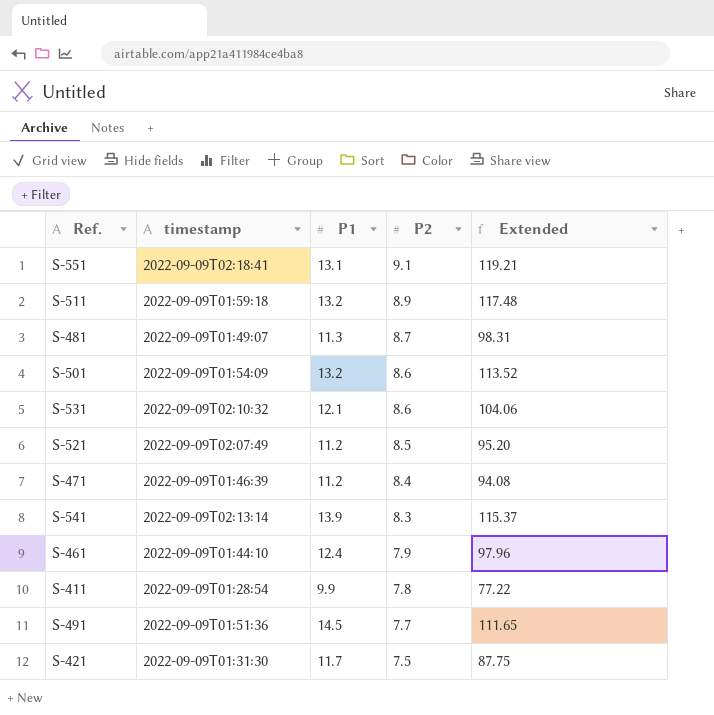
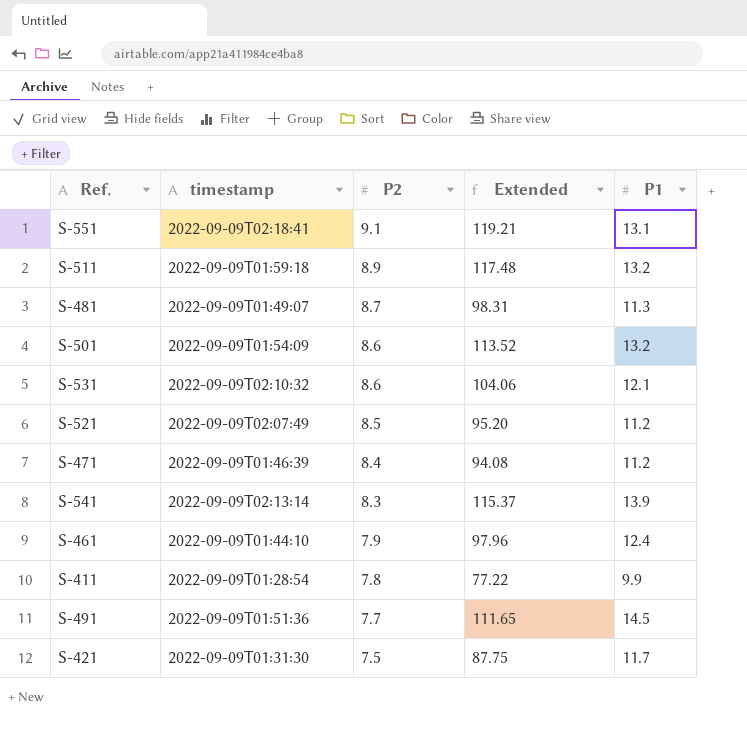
column P1 | position: 3 -> 5

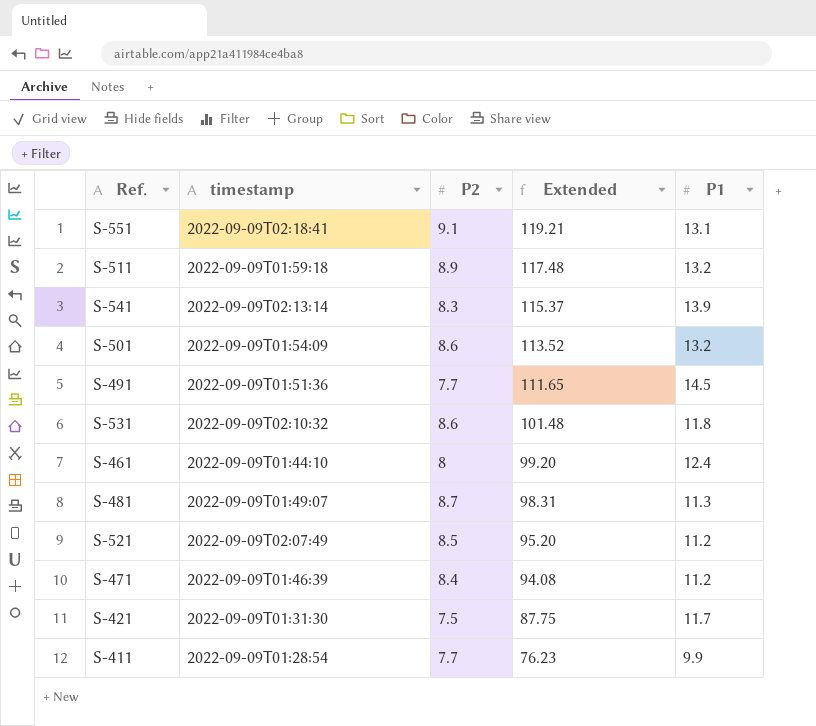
row order: P2 descending -> Extended descending
S-531 | Extended: 104.06 -> 101.48
S-531 | P1: 12.1 -> 11.8
S-461 | P2: 7.9 -> 8
S-461 | Extended: 97.96 -> 99.20
S-411 | P2: 7.8 -> 7.7
S-411 | Extended: 77.22 -> 76.23

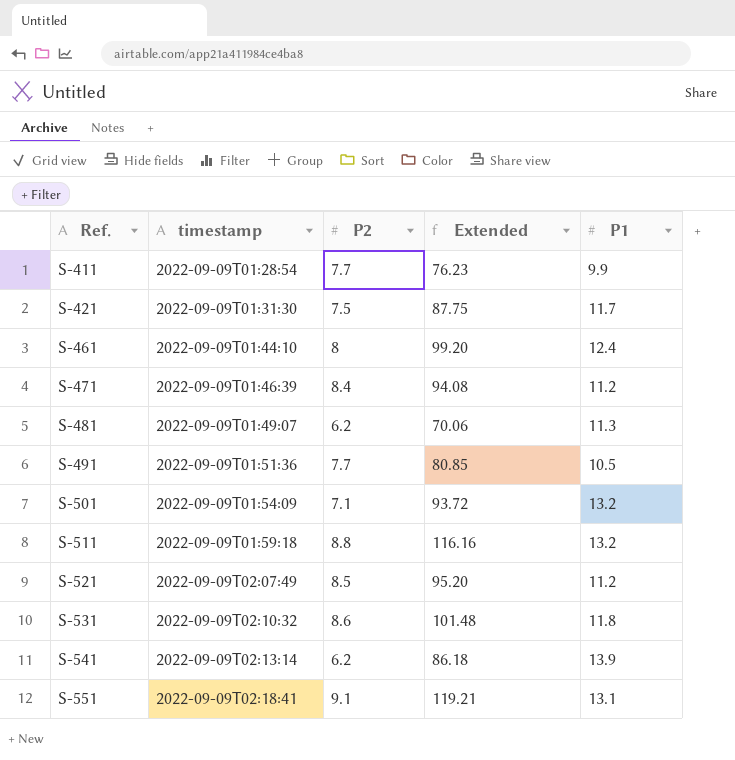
row order: Extended descending -> Ref. ascending
S-481 | P2: 8.7 -> 6.2
S-481 | Extended: 98.31 -> 70.06
S-491 | Extended: 111.65 -> 80.85
S-491 | P1: 14.5 -> 10.5
S-501 | P2: 8.6 -> 7.1
S-501 | Extended: 113.52 -> 93.72
S-511 | P2: 8.9 -> 8.8
S-511 | Extended: 117.48 -> 116.16
S-541 | P2: 8.3 -> 6.2
S-541 | Extended: 115.37 -> 86.18

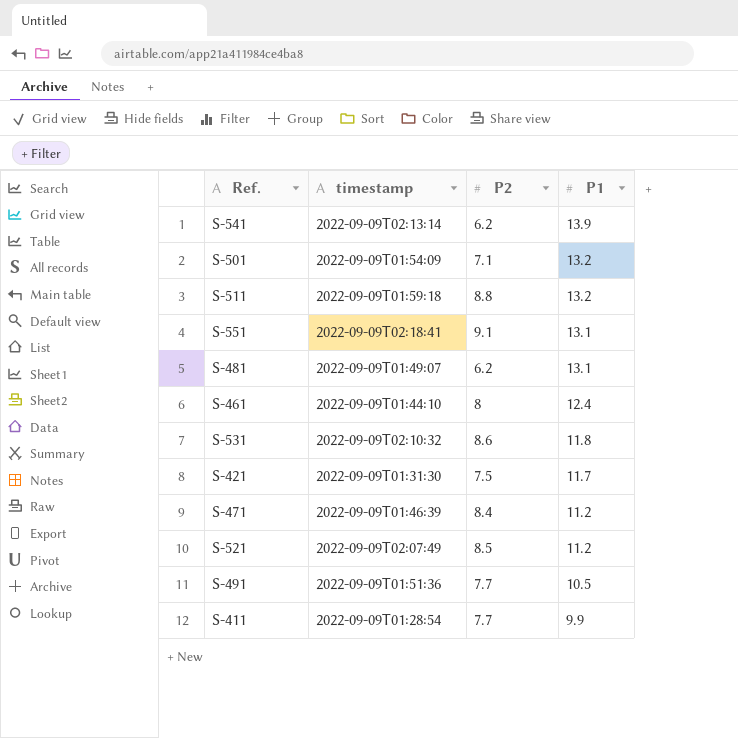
row order: Ref. ascending -> P1 descending
column Extended | formula: [P2] * [P1] -> none
S-481 | P1: 11.3 -> 13.1

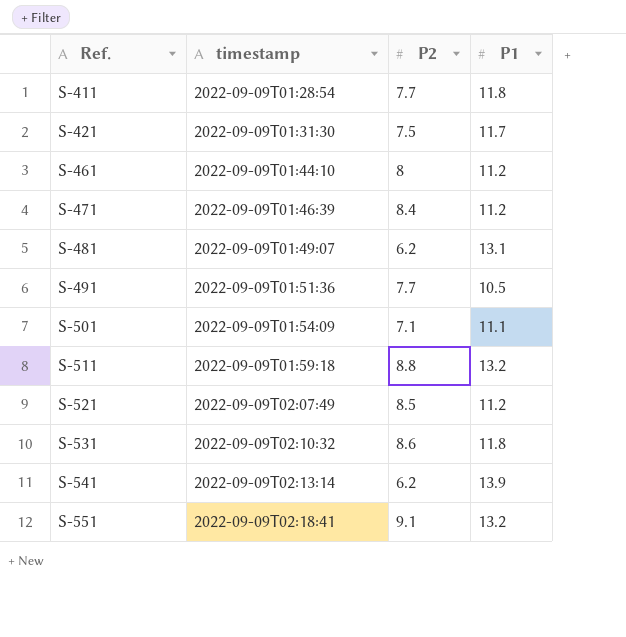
row order: P1 descending -> Ref. ascending
S-411 | P1: 9.9 -> 11.8
S-461 | P1: 12.4 -> 11.2
S-501 | P1: 13.2 -> 11.1
S-551 | P1: 13.1 -> 13.2

